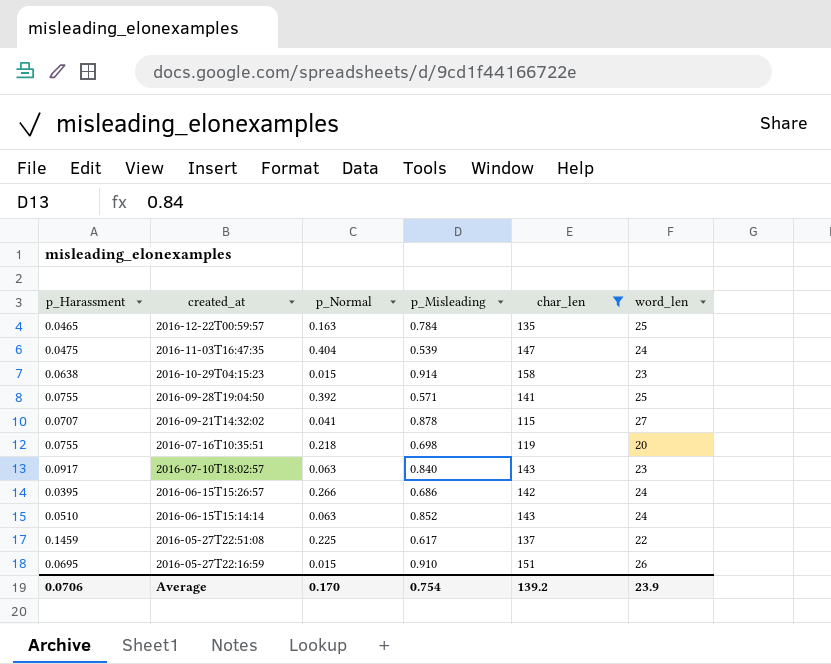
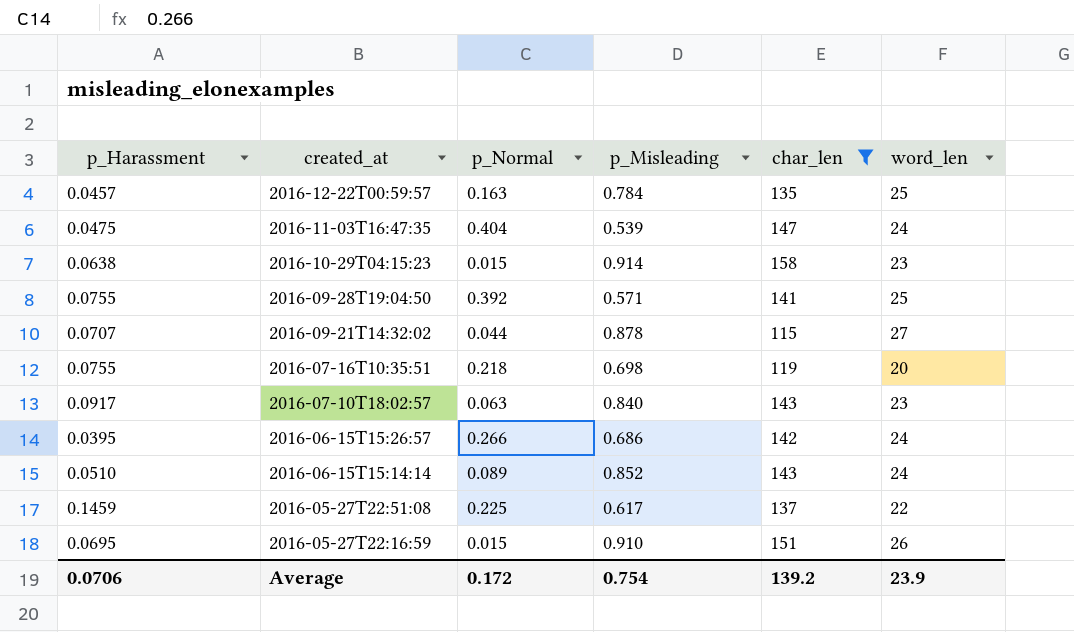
2016-12-22T00:59:57 | p_Harassment: 0.0465 -> 0.0457
2016-09-21T14:32:02 | p_Normal: 0.041 -> 0.044
2016-06-15T15:14:14 | p_Normal: 0.063 -> 0.089
Average | p_Normal: 0.170 -> 0.172

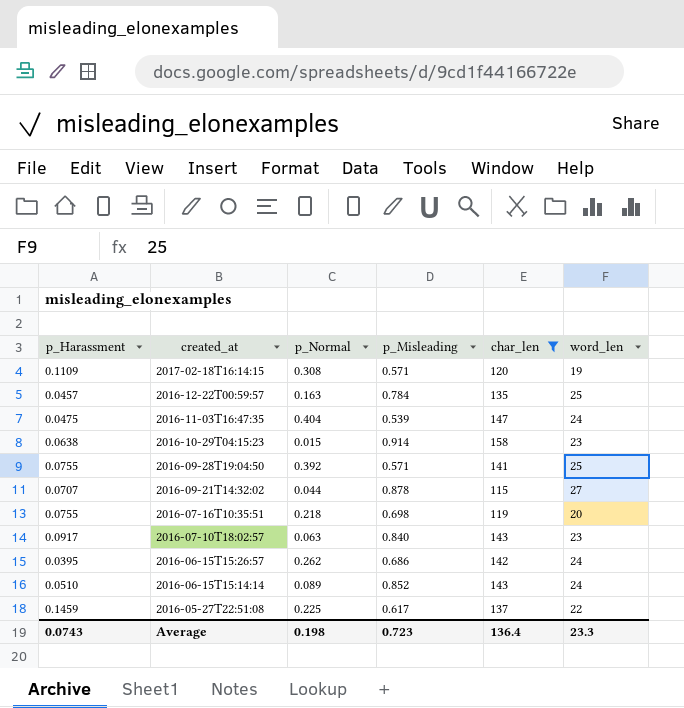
row 2016-05-27T22:16:59: 0.0695 | 0.015 | 0.910 | 151 | 26 -> none
row 2017-02-18T16:14:15: none -> 0.1109 | 0.308 | 0.571 | 120 | 19
2016-06-15T15:26:57 | p_Normal: 0.266 -> 0.262
Average | p_Harassment: 0.0706 -> 0.0743
Average | p_Normal: 0.172 -> 0.198
Average | p_Misleading: 0.754 -> 0.723
Average | char_len: 139.2 -> 136.4
Average | word_len: 23.9 -> 23.3

